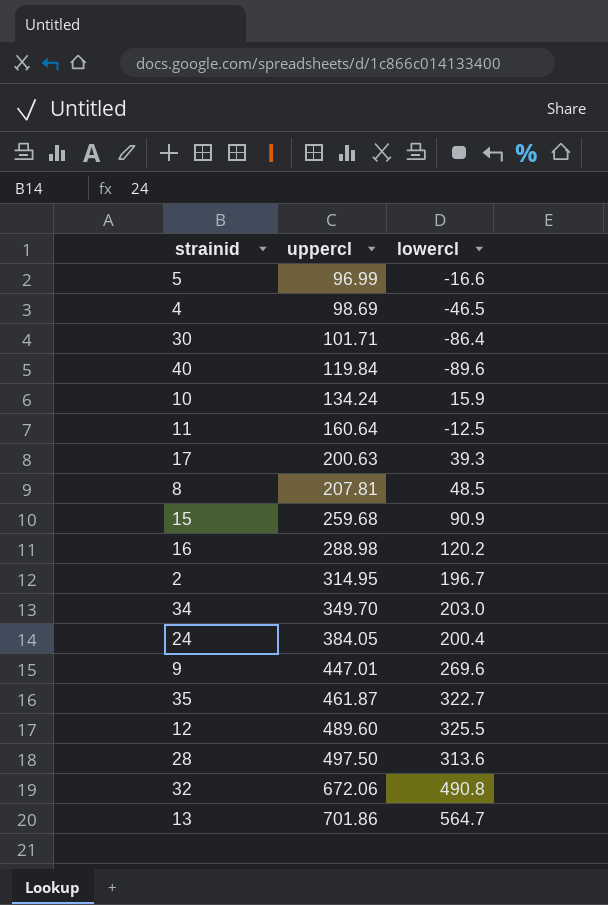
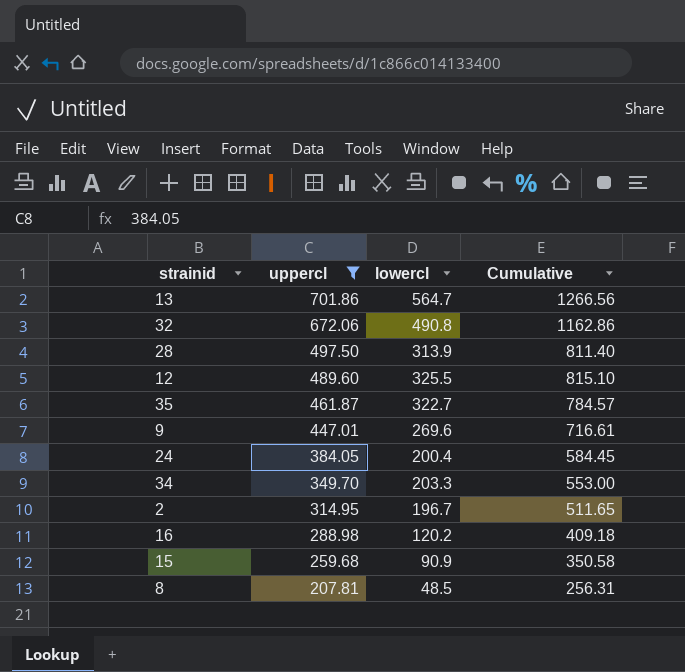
filter: none -> uppercl >= 207.81
row order: uppercl ascending -> uppercl descending
column Cumulative | formula: none -> [uppercl] + [lowercl]
28 | lowercl: 313.6 -> 313.9
34 | lowercl: 203.0 -> 203.3

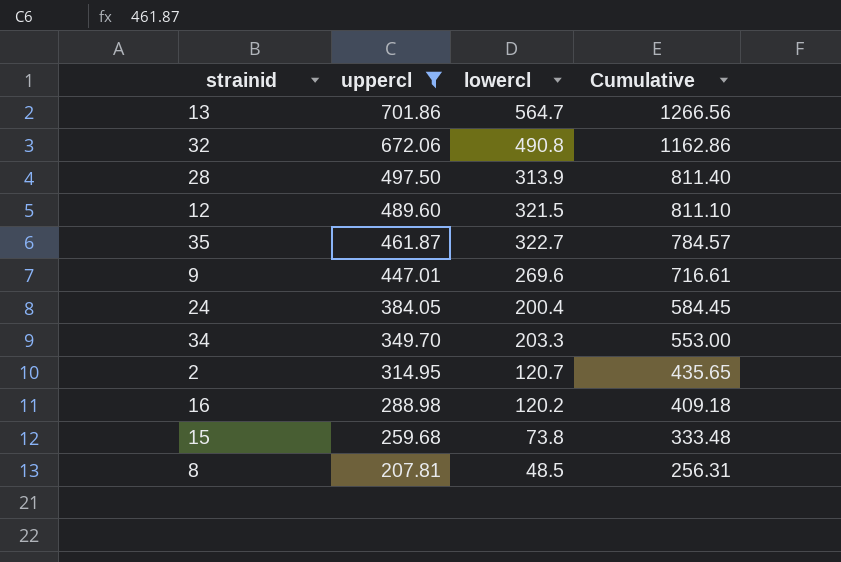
12 | lowercl: 325.5 -> 321.5
12 | Cumulative: 815.10 -> 811.10
2 | lowercl: 196.7 -> 120.7
2 | Cumulative: 511.65 -> 435.65
15 | lowercl: 90.9 -> 73.8
15 | Cumulative: 350.58 -> 333.48

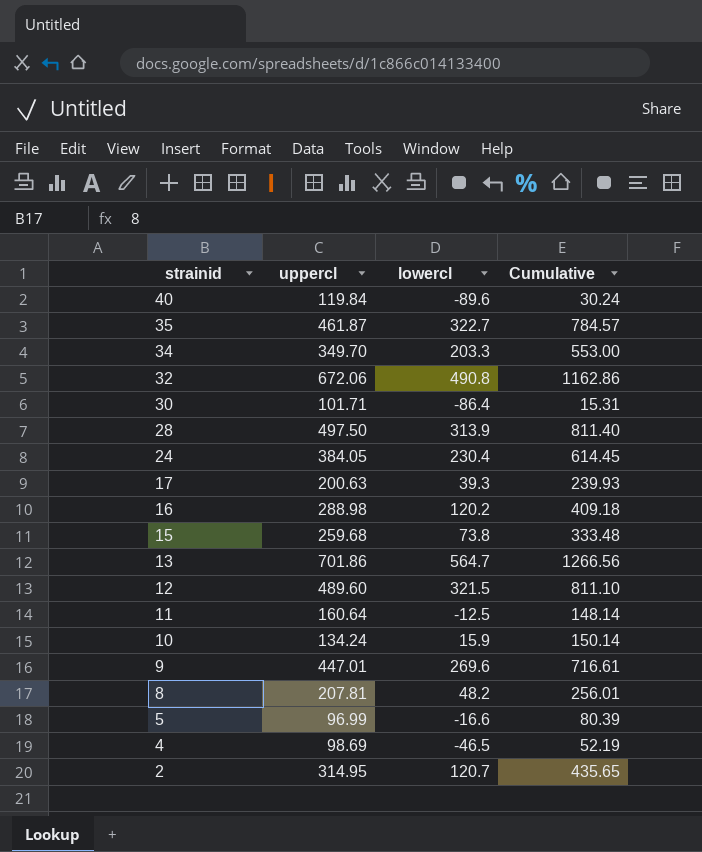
filter: uppercl >= 207.81 -> none
row order: uppercl descending -> strainid descending
24 | lowercl: 200.4 -> 230.4
24 | Cumulative: 584.45 -> 614.45
8 | lowercl: 48.5 -> 48.2
8 | Cumulative: 256.31 -> 256.01

